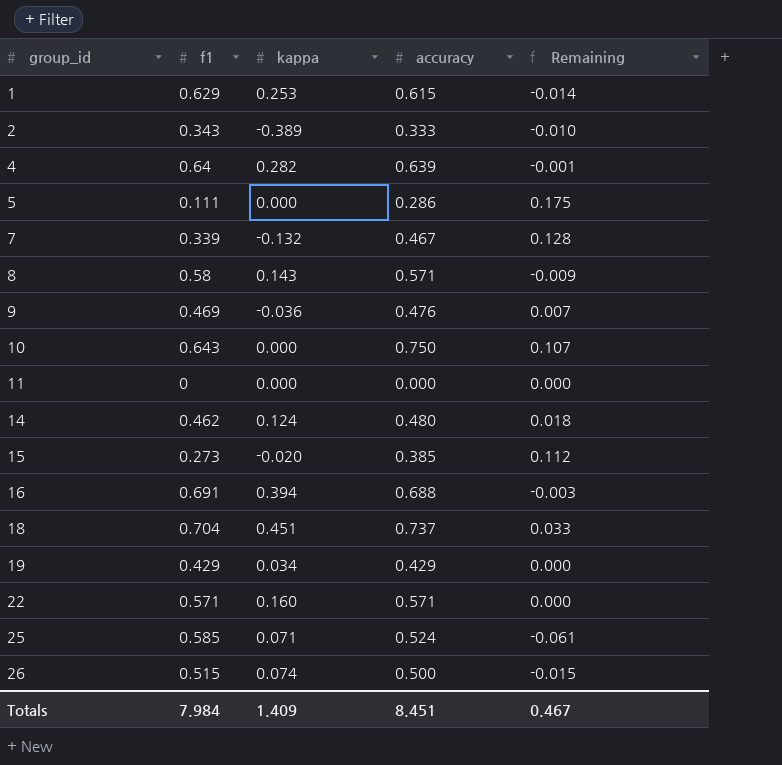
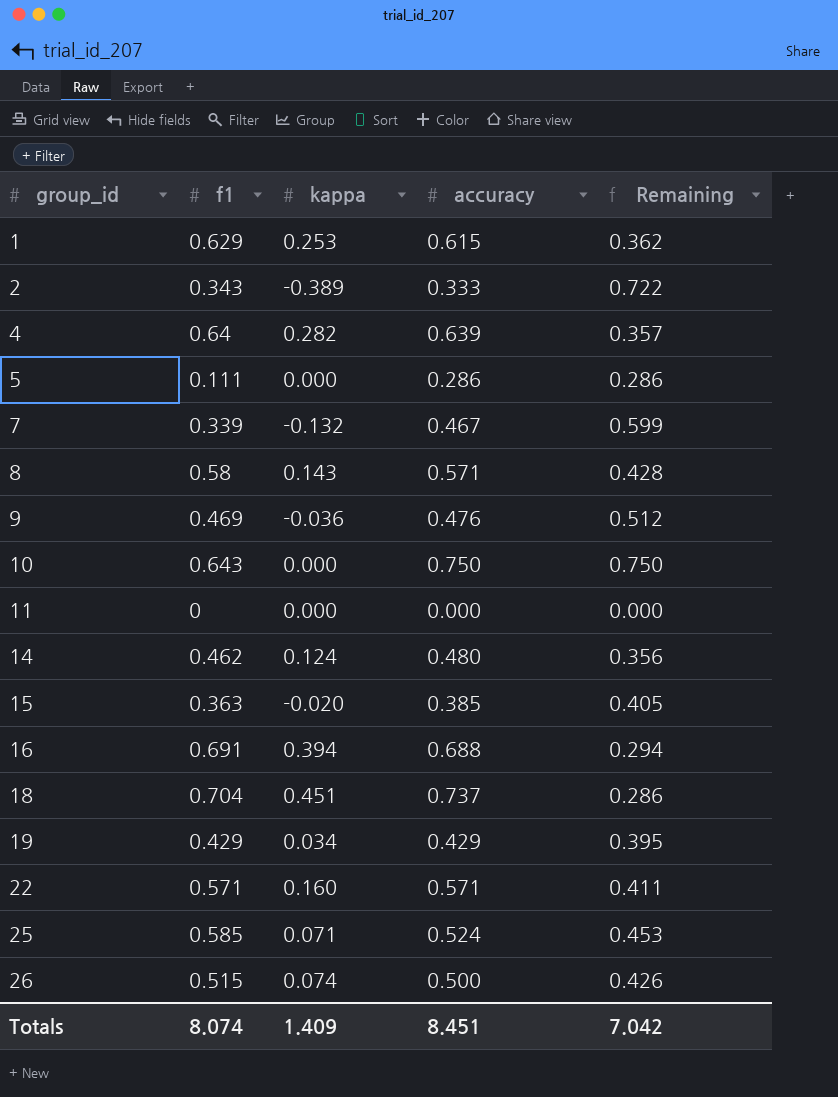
column Remaining | formula: [accuracy] - [f1] -> [accuracy] - [kappa]
15 | f1: 0.273 -> 0.363
Totals | f1: 7.984 -> 8.074
Totals | Remaining: 0.467 -> 7.042

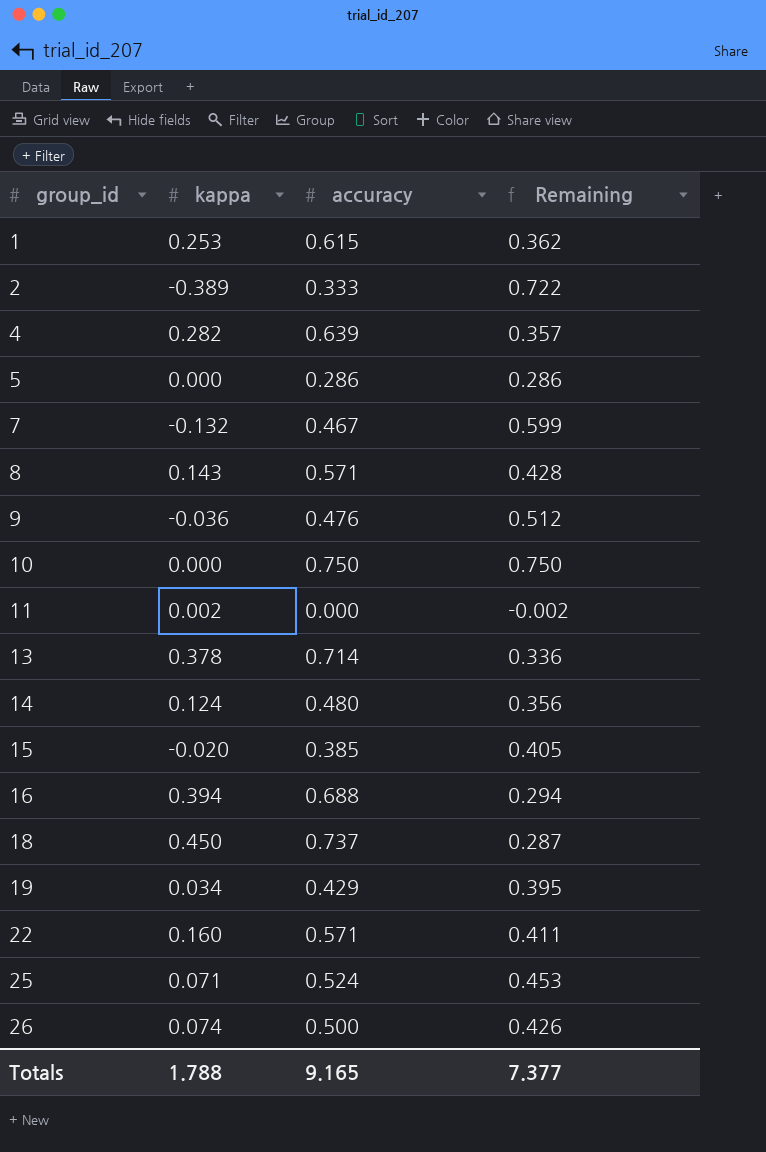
column f1 | position: 2 -> none
11 | kappa: 0.000 -> 0.002
11 | Remaining: 0.000 -> -0.002
row 13: none -> 0.378 | 0.714 | 0.336
18 | kappa: 0.451 -> 0.450
18 | Remaining: 0.286 -> 0.287
Totals | kappa: 1.409 -> 1.788
Totals | accuracy: 8.451 -> 9.165
Totals | Remaining: 7.042 -> 7.377

